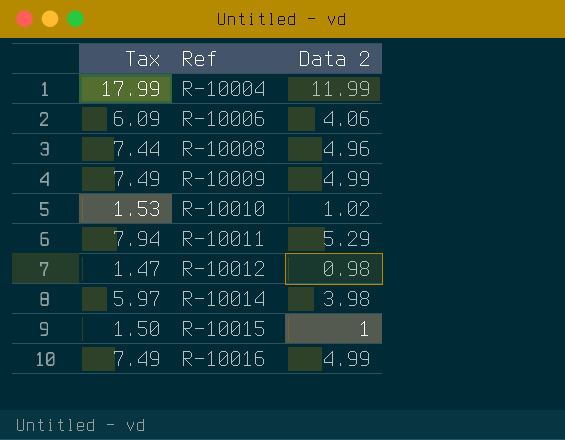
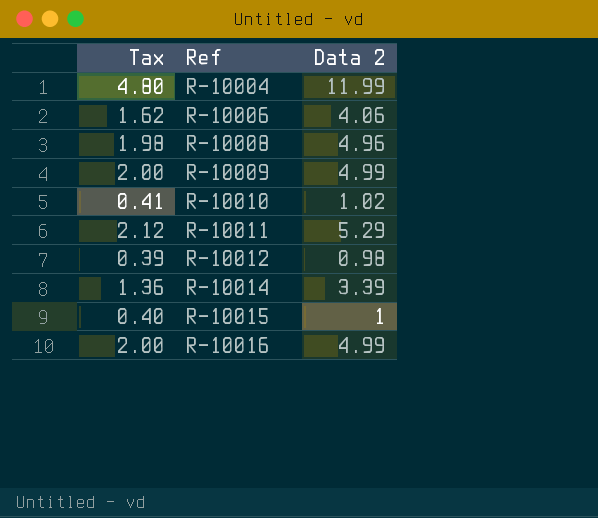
column Tax | formula: [Data 2] * 1.5 -> [Data 2] * 0.4
R-10014 | Data 2: 3.98 -> 3.39

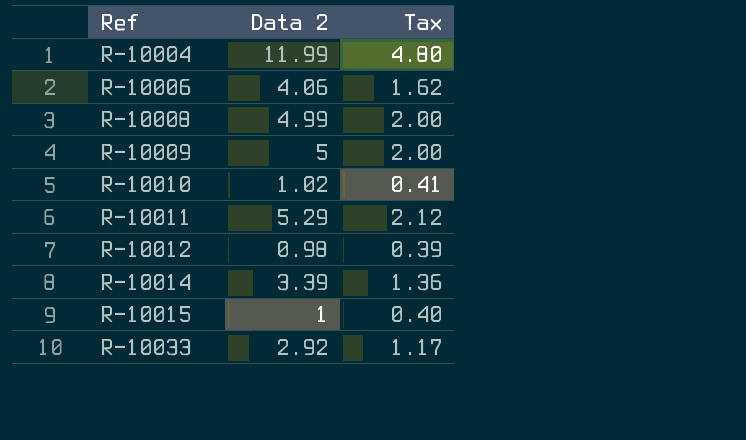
column Tax | position: 1 -> 3
row R-10016: 2.00 | 4.99 -> none
R-10008 | Data 2: 4.96 -> 4.99
R-10008 | Tax: 1.98 -> 2.00
R-10009 | Data 2: 4.99 -> 5
row R-10033: none -> 2.92 | 1.17

